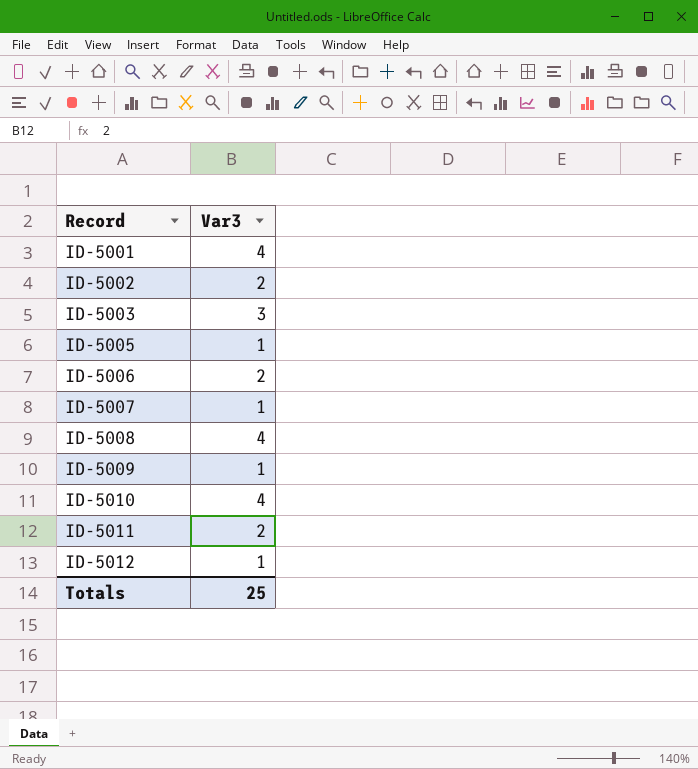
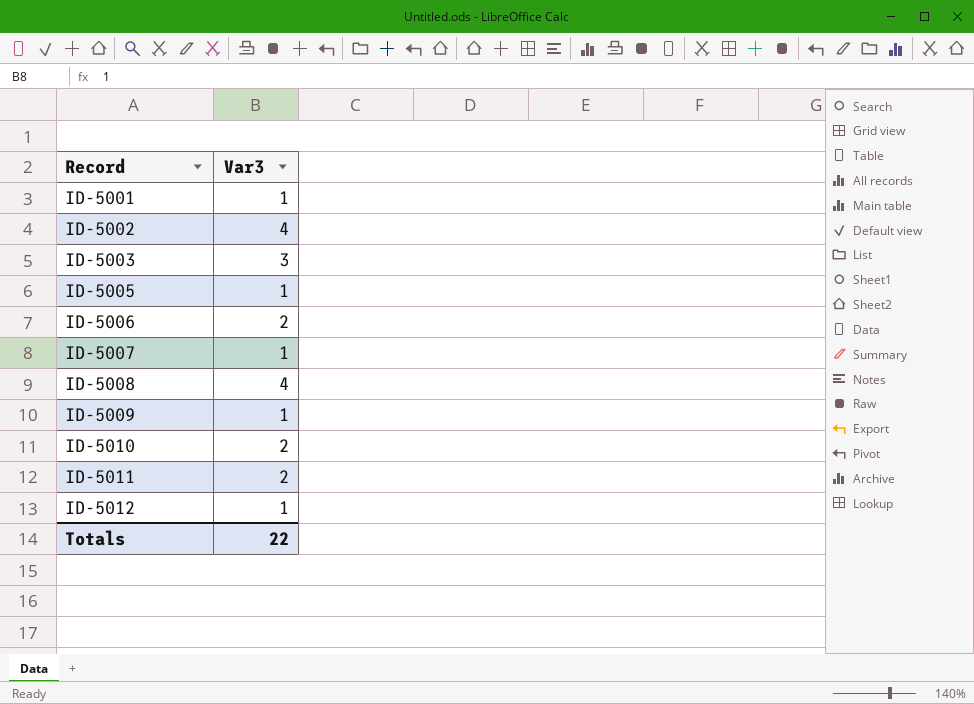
ID-5001 | Var3: 4 -> 1
ID-5002 | Var3: 2 -> 4
ID-5010 | Var3: 4 -> 2
Totals | Var3: 25 -> 22

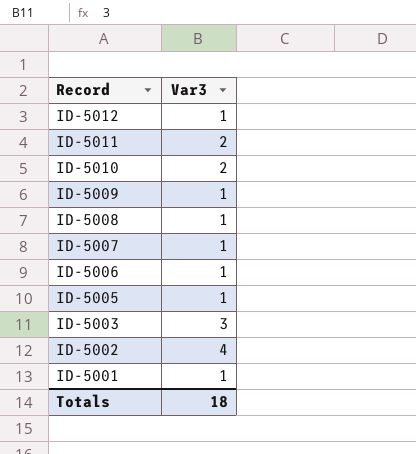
row order: Record ascending -> Record descending
ID-5008 | Var3: 4 -> 1
ID-5006 | Var3: 2 -> 1
Totals | Var3: 22 -> 18

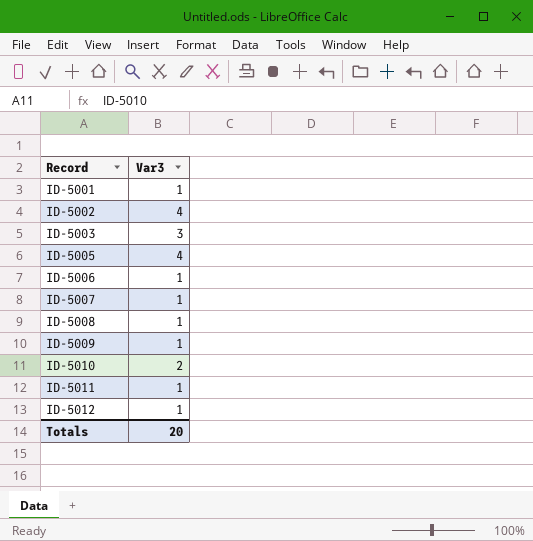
row order: Record descending -> Record ascending
ID-5005 | Var3: 1 -> 4
ID-5011 | Var3: 2 -> 1
Totals | Var3: 18 -> 20

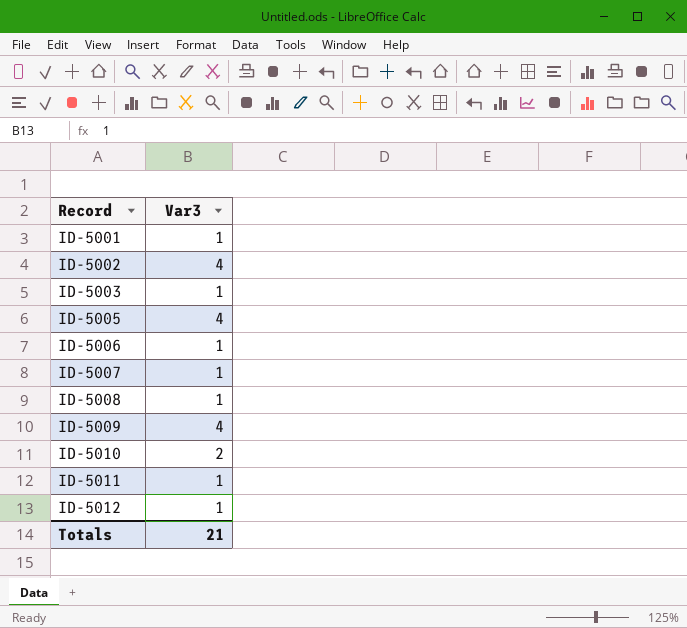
ID-5003 | Var3: 3 -> 1
ID-5009 | Var3: 1 -> 4
Totals | Var3: 20 -> 21

